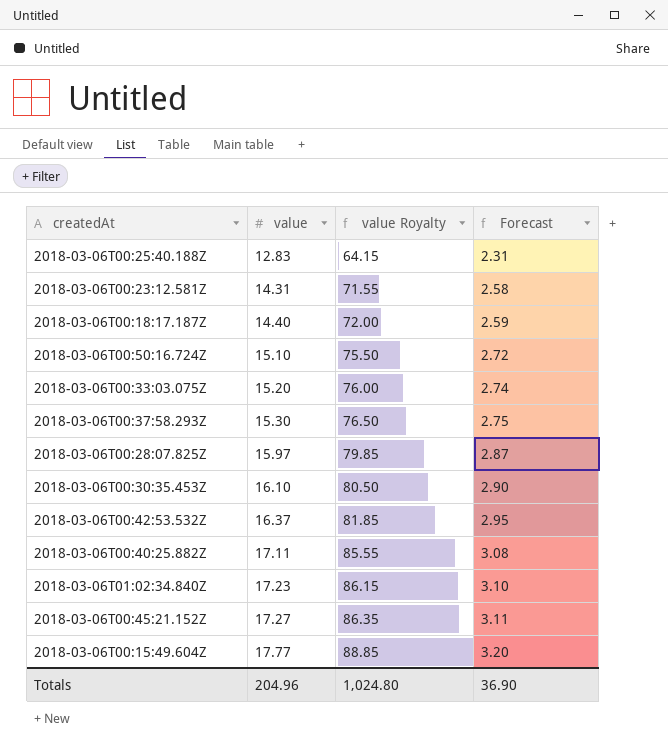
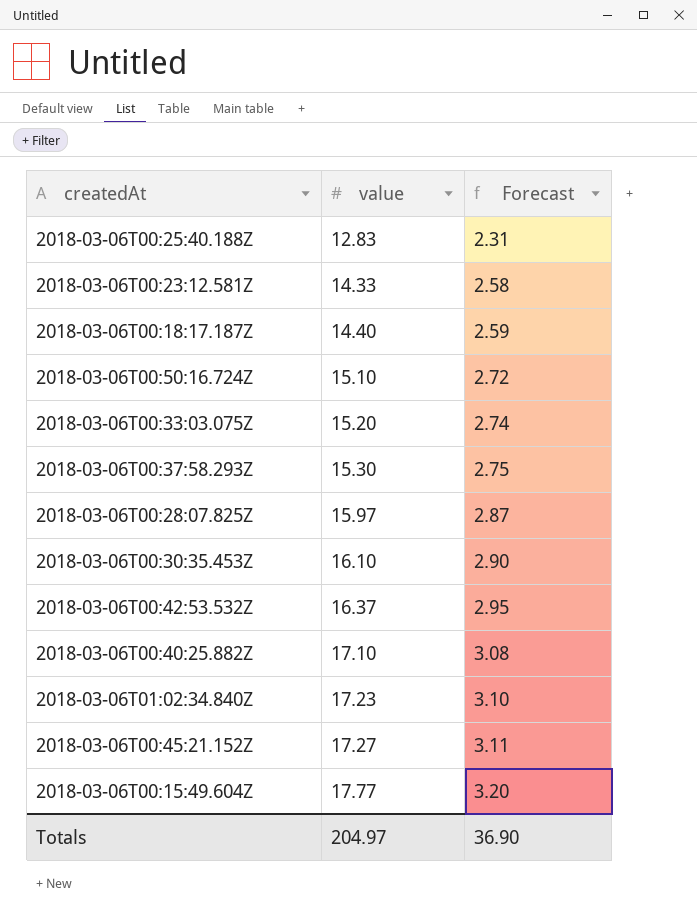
column value Royalty | formula: [value] * 5 -> none
2018-03-06T00:23:12.581Z | value: 14.31 -> 14.33
2018-03-06T00:40:25.882Z | value: 17.11 -> 17.10
Totals | value: 204.96 -> 204.97

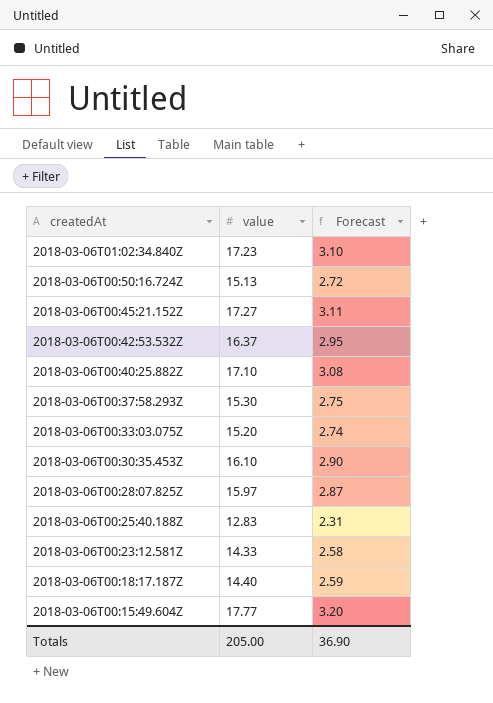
row order: value ascending -> createdAt descending
2018-03-06T00:50:16.724Z | value: 15.10 -> 15.13
Totals | value: 204.97 -> 205.00

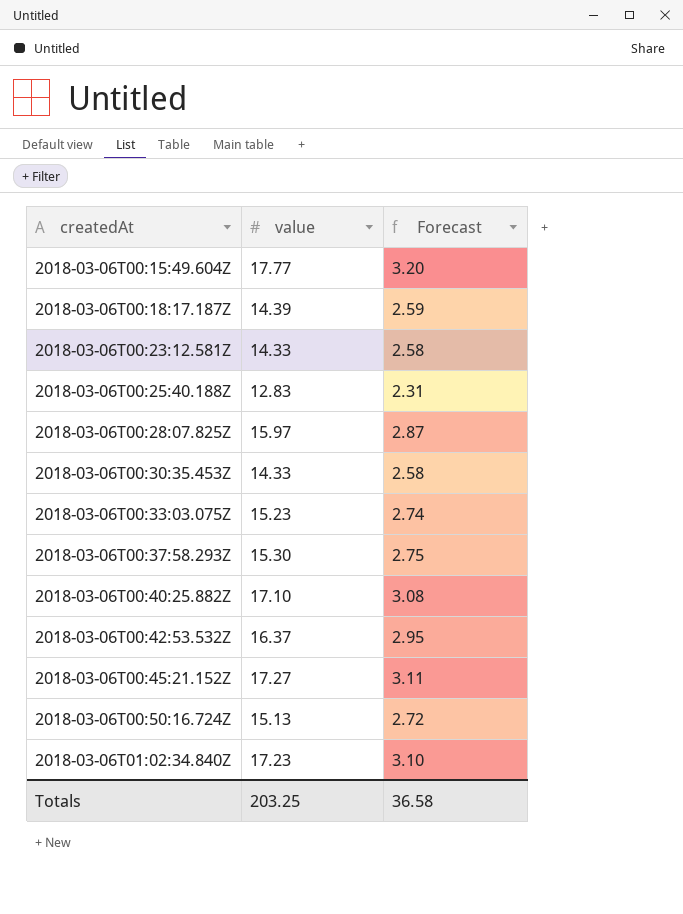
row order: createdAt descending -> createdAt ascending
2018-03-06T00:18:17.187Z | value: 14.40 -> 14.39
2018-03-06T00:30:35.453Z | value: 16.10 -> 14.33
2018-03-06T00:30:35.453Z | Forecast: 2.90 -> 2.58
2018-03-06T00:33:03.075Z | value: 15.20 -> 15.23
Totals | value: 205.00 -> 203.25
Totals | Forecast: 36.90 -> 36.58

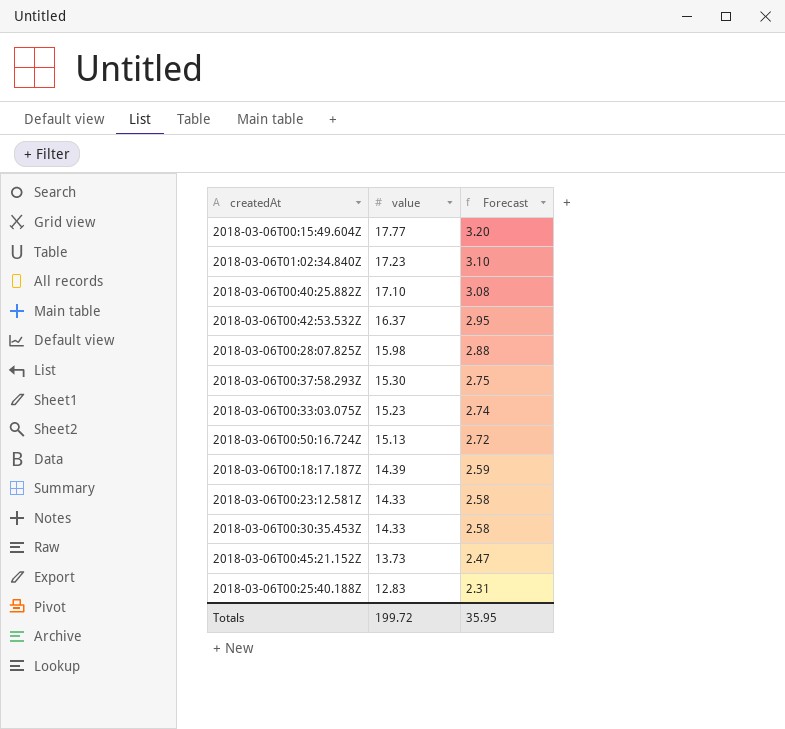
row order: createdAt ascending -> value descending
2018-03-06T00:28:07.825Z | value: 15.97 -> 15.98
2018-03-06T00:28:07.825Z | Forecast: 2.87 -> 2.88
2018-03-06T00:45:21.152Z | value: 17.27 -> 13.73
2018-03-06T00:45:21.152Z | Forecast: 3.11 -> 2.47
Totals | value: 203.25 -> 199.72
Totals | Forecast: 36.58 -> 35.95

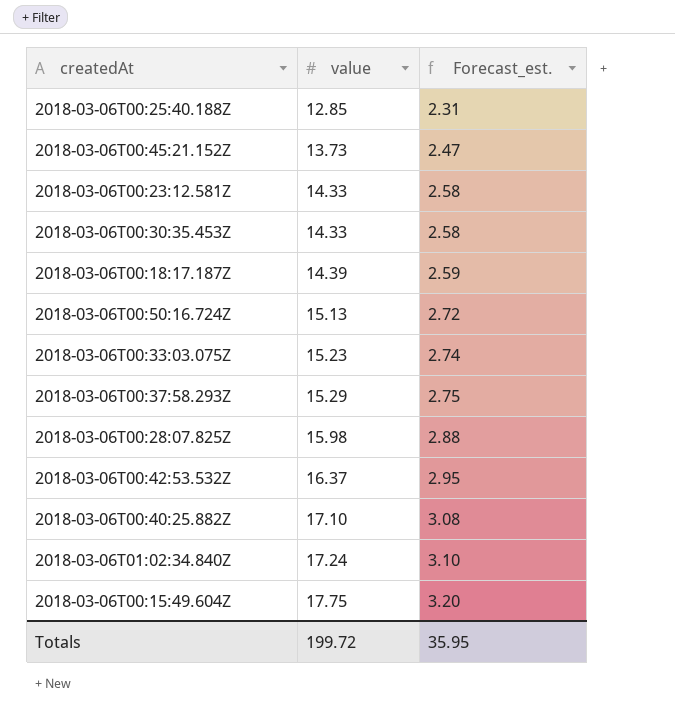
row order: value descending -> value ascending
column name: Forecast -> Forecast_est.
2018-03-06T00:25:40.188Z | value: 12.83 -> 12.85
2018-03-06T00:37:58.293Z | value: 15.30 -> 15.29
2018-03-06T01:02:34.840Z | value: 17.23 -> 17.24
2018-03-06T00:15:49.604Z | value: 17.77 -> 17.75

